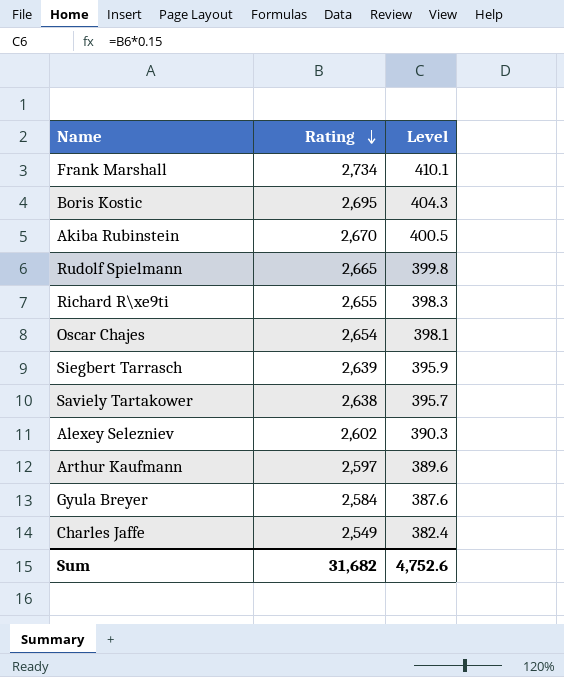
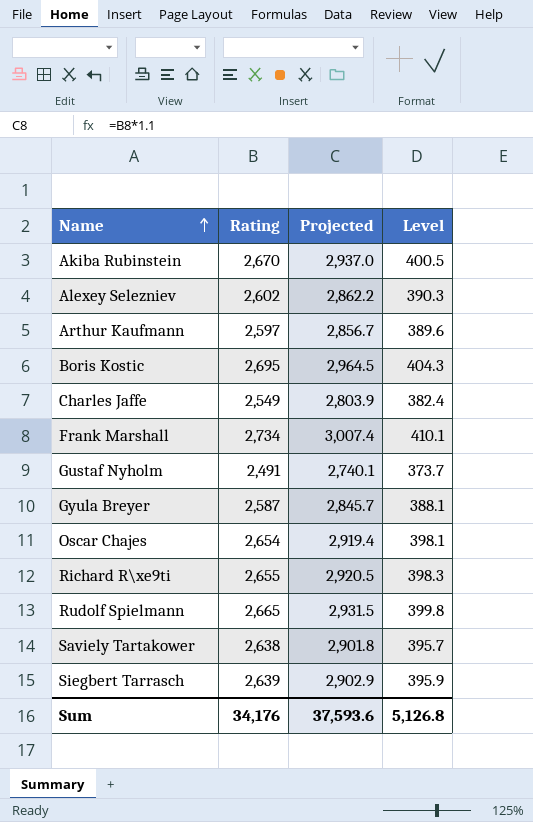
row order: Rating descending -> Name ascending
column Projected | formula: none -> [Rating] * 1.1
row Gustaf Nyholm: none -> 2,491 | 2,740.1 | 373.7
Gyula Breyer | Rating: 2,584 -> 2,587
Gyula Breyer | Level: 387.6 -> 388.1
Sum | Rating: 31,682 -> 34,176
Sum | Level: 4,752.6 -> 5,126.8

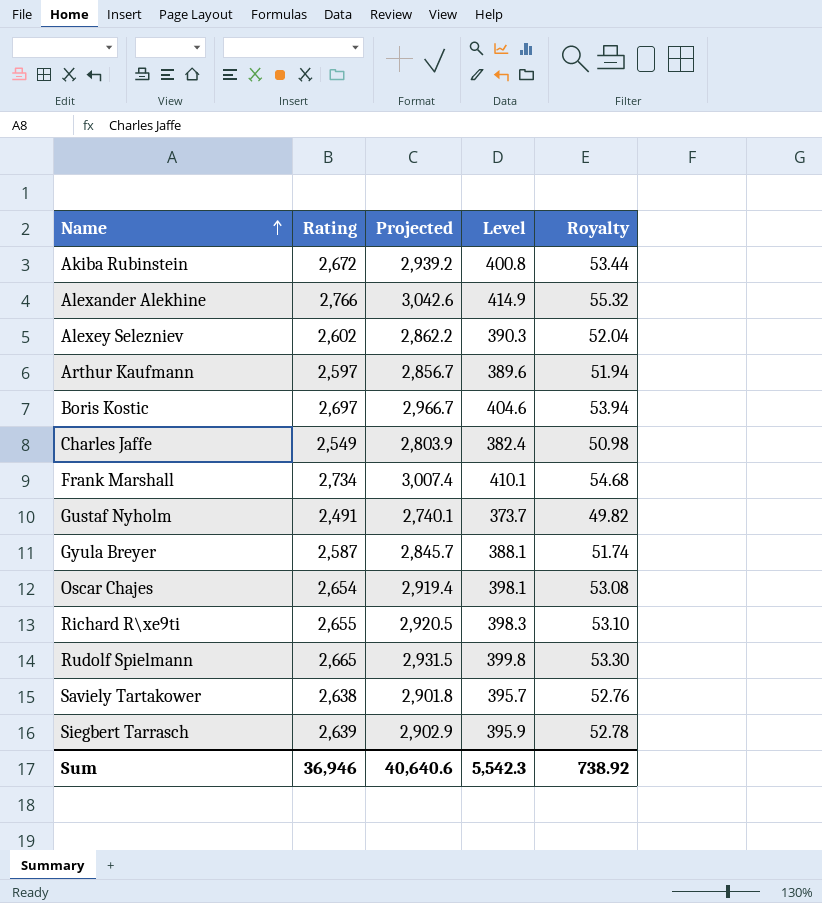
column Royalty | formula: none -> [Rating] * 0.02
Akiba Rubinstein | Rating: 2,670 -> 2,672
Akiba Rubinstein | Projected: 2,937.0 -> 2,939.2
Akiba Rubinstein | Level: 400.5 -> 400.8
row Alexander Alekhine: none -> 2,766 | 3,042.6 | 414.9 | 55.32
Boris Kostic | Rating: 2,695 -> 2,697
Boris Kostic | Projected: 2,964.5 -> 2,966.7
Boris Kostic | Level: 404.3 -> 404.6
Sum | Rating: 34,176 -> 36,946
Sum | Projected: 37,593.6 -> 40,640.6
Sum | Level: 5,126.8 -> 5,542.3

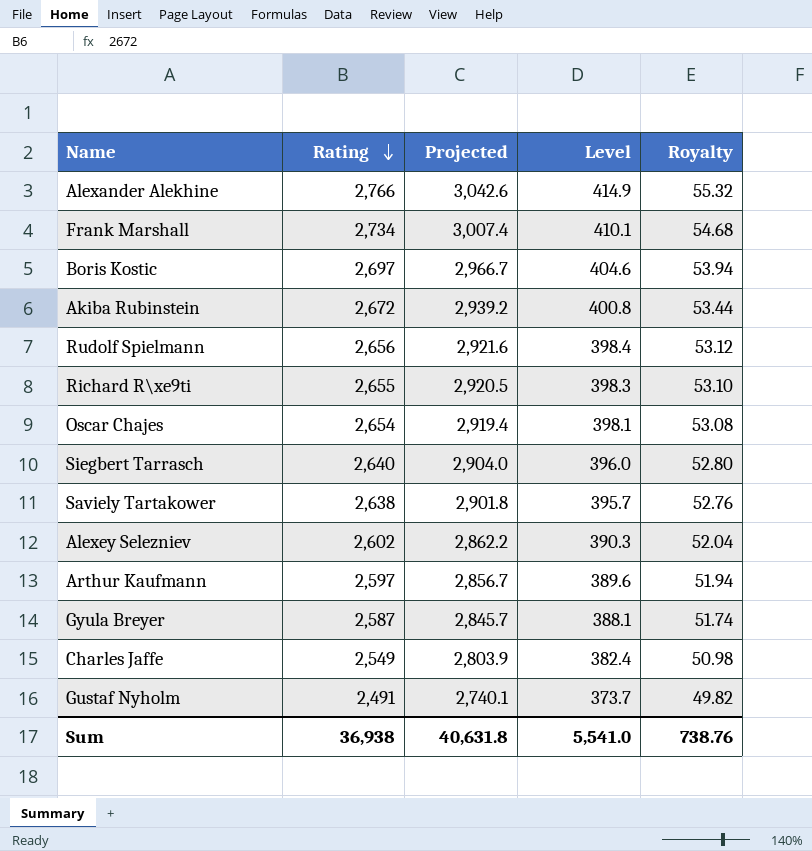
row order: Name ascending -> Rating descending
Rudolf Spielmann | Rating: 2,665 -> 2,656
Rudolf Spielmann | Projected: 2,931.5 -> 2,921.6
Rudolf Spielmann | Level: 399.8 -> 398.4
Rudolf Spielmann | Royalty: 53.30 -> 53.12
Siegbert Tarrasch | Rating: 2,639 -> 2,640
Siegbert Tarrasch | Projected: 2,902.9 -> 2,904.0
Siegbert Tarrasch | Level: 395.9 -> 396.0
Siegbert Tarrasch | Royalty: 52.78 -> 52.80
Sum | Rating: 36,946 -> 36,938
Sum | Projected: 40,640.6 -> 40,631.8
Sum | Level: 5,542.3 -> 5,541.0
Sum | Royalty: 738.92 -> 738.76

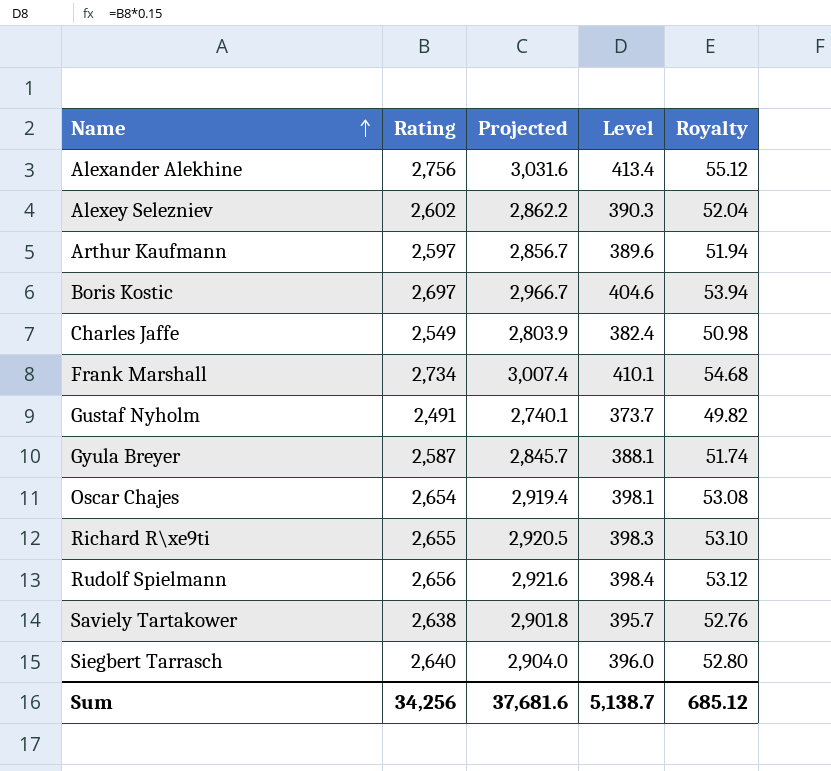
row order: Rating descending -> Name ascending
row Akiba Rubinstein: 2,672 | 2,939.2 | 400.8 | 53.44 -> none
Alexander Alekhine | Rating: 2,766 -> 2,756
Alexander Alekhine | Projected: 3,042.6 -> 3,031.6
Alexander Alekhine | Level: 414.9 -> 413.4
Alexander Alekhine | Royalty: 55.32 -> 55.12
Sum | Rating: 36,938 -> 34,256
Sum | Projected: 40,631.8 -> 37,681.6
Sum | Level: 5,541.0 -> 5,138.7
Sum | Royalty: 738.76 -> 685.12

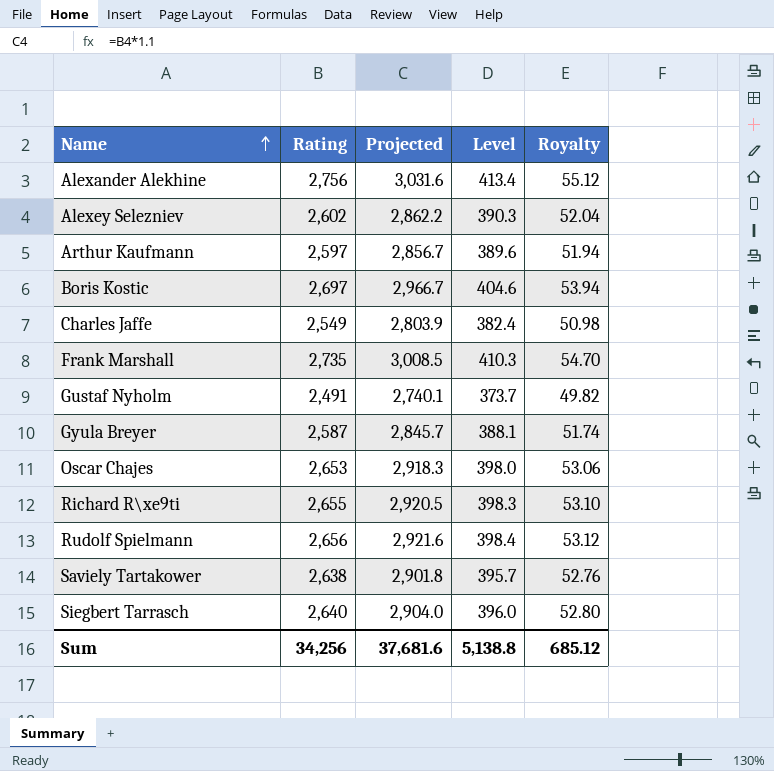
Frank Marshall | Rating: 2,734 -> 2,735
Frank Marshall | Projected: 3,007.4 -> 3,008.5
Frank Marshall | Level: 410.1 -> 410.3
Frank Marshall | Royalty: 54.68 -> 54.70
Oscar Chajes | Rating: 2,654 -> 2,653
Oscar Chajes | Projected: 2,919.4 -> 2,918.3
Oscar Chajes | Level: 398.1 -> 398.0
Oscar Chajes | Royalty: 53.08 -> 53.06
Sum | Level: 5,138.7 -> 5,138.8

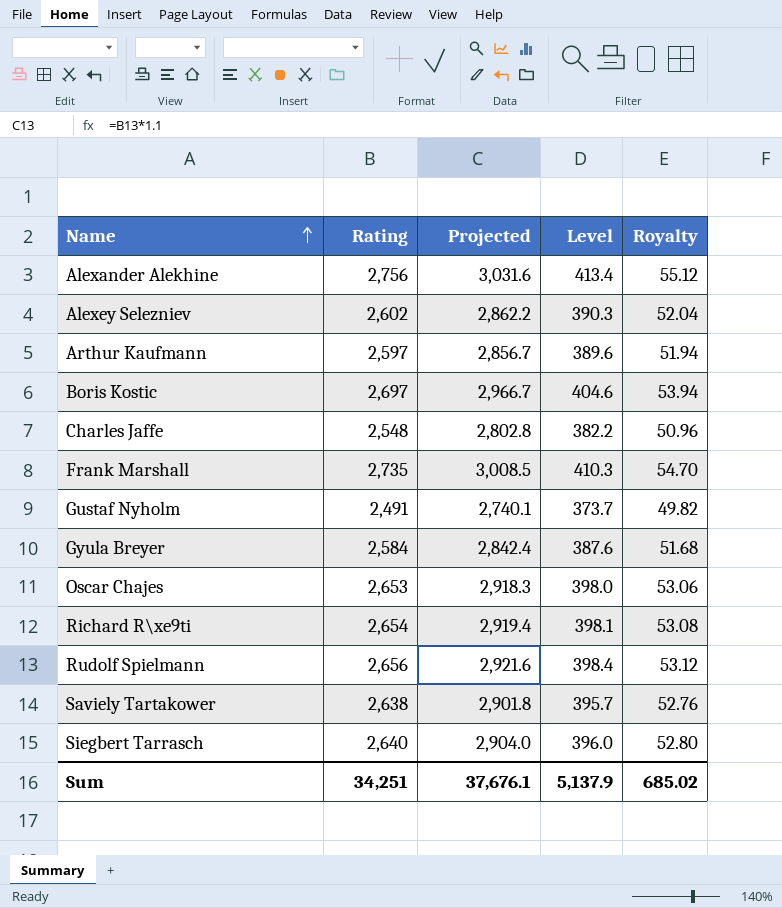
Charles Jaffe | Rating: 2,549 -> 2,548
Charles Jaffe | Projected: 2,803.9 -> 2,802.8
Charles Jaffe | Level: 382.4 -> 382.2
Charles Jaffe | Royalty: 50.98 -> 50.96
Gyula Breyer | Rating: 2,587 -> 2,584
Gyula Breyer | Projected: 2,845.7 -> 2,842.4
Gyula Breyer | Level: 388.1 -> 387.6
Gyula Breyer | Royalty: 51.74 -> 51.68
Richard R\xe9ti | Rating: 2,655 -> 2,654
Richard R\xe9ti | Projected: 2,920.5 -> 2,919.4
Richard R\xe9ti | Level: 398.3 -> 398.1
Richard R\xe9ti | Royalty: 53.10 -> 53.08
Sum | Rating: 34,256 -> 34,251
Sum | Projected: 37,681.6 -> 37,676.1
Sum | Level: 5,138.8 -> 5,137.9
Sum | Royalty: 685.12 -> 685.02

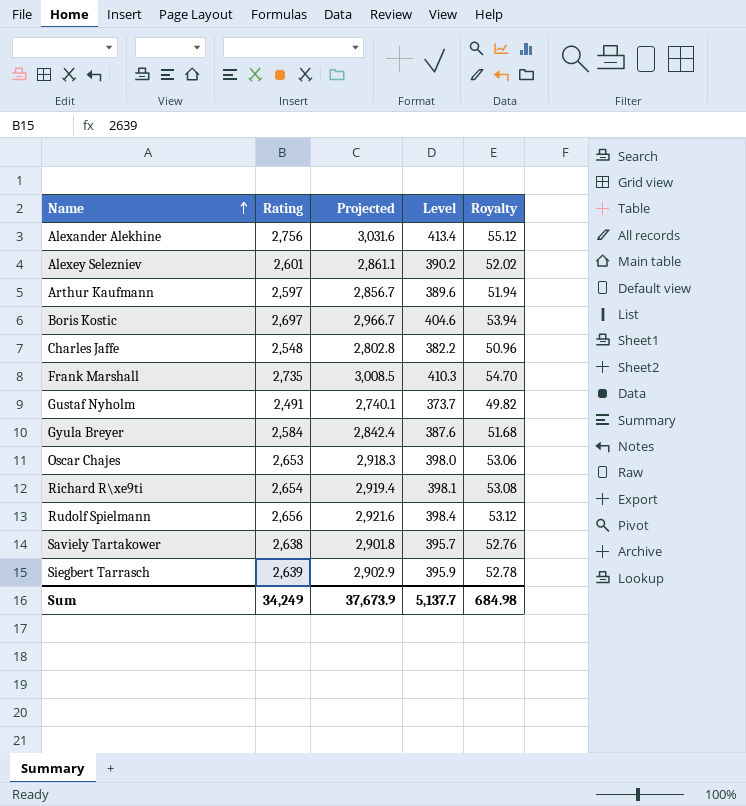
Alexey Selezniev | Rating: 2,602 -> 2,601
Alexey Selezniev | Projected: 2,862.2 -> 2,861.1
Alexey Selezniev | Level: 390.3 -> 390.2
Alexey Selezniev | Royalty: 52.04 -> 52.02
Siegbert Tarrasch | Rating: 2,640 -> 2,639
Siegbert Tarrasch | Projected: 2,904.0 -> 2,902.9
Siegbert Tarrasch | Level: 396.0 -> 395.9
Siegbert Tarrasch | Royalty: 52.80 -> 52.78
Sum | Rating: 34,251 -> 34,249
Sum | Projected: 37,676.1 -> 37,673.9
Sum | Level: 5,137.9 -> 5,137.7
Sum | Royalty: 685.02 -> 684.98

